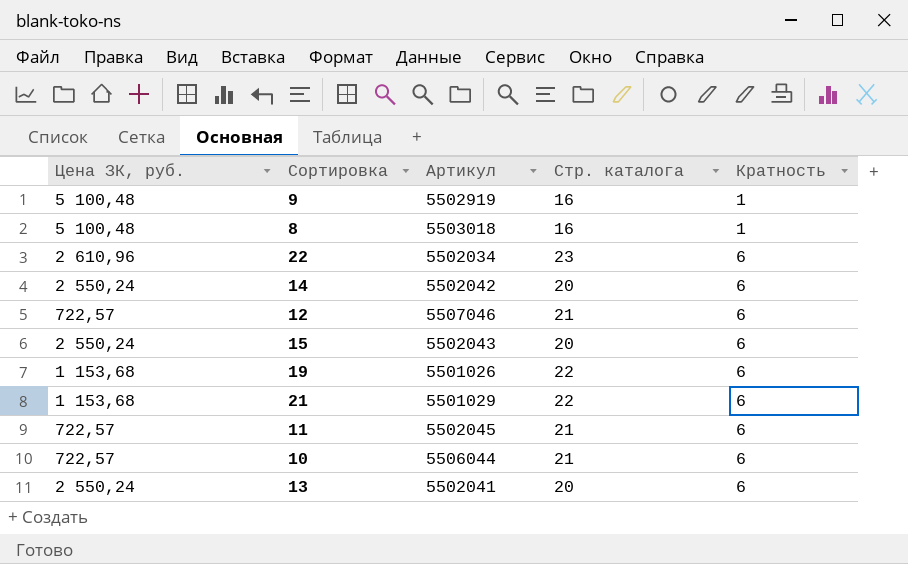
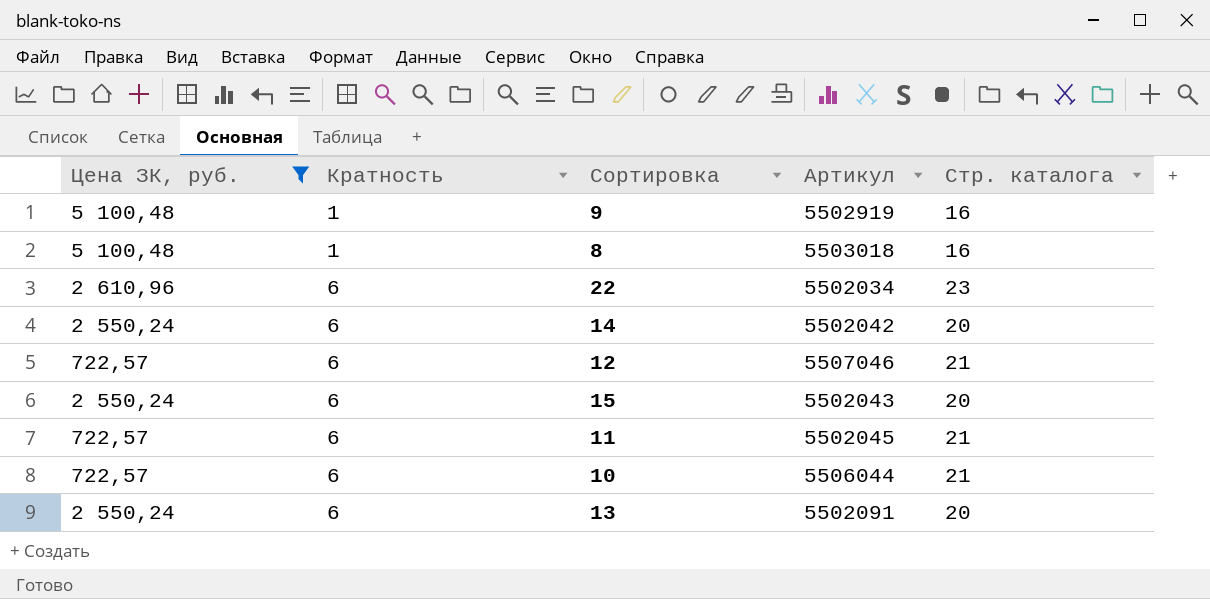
filter: none -> Цена ЗК, руб. != 1 153,68
column Кратность | position: 5 -> 2
13 | Артикул: 5502041 -> 5502091

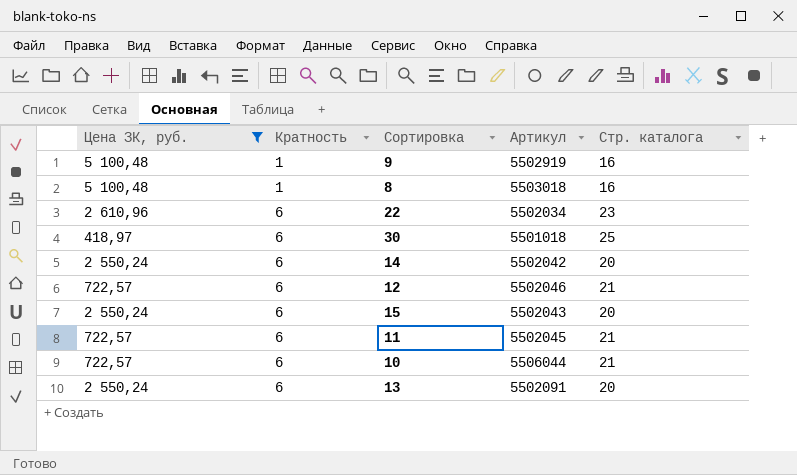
row 30: none -> 418,97 | 6 | 5501018 | 25
12 | Артикул: 5507046 -> 5502046

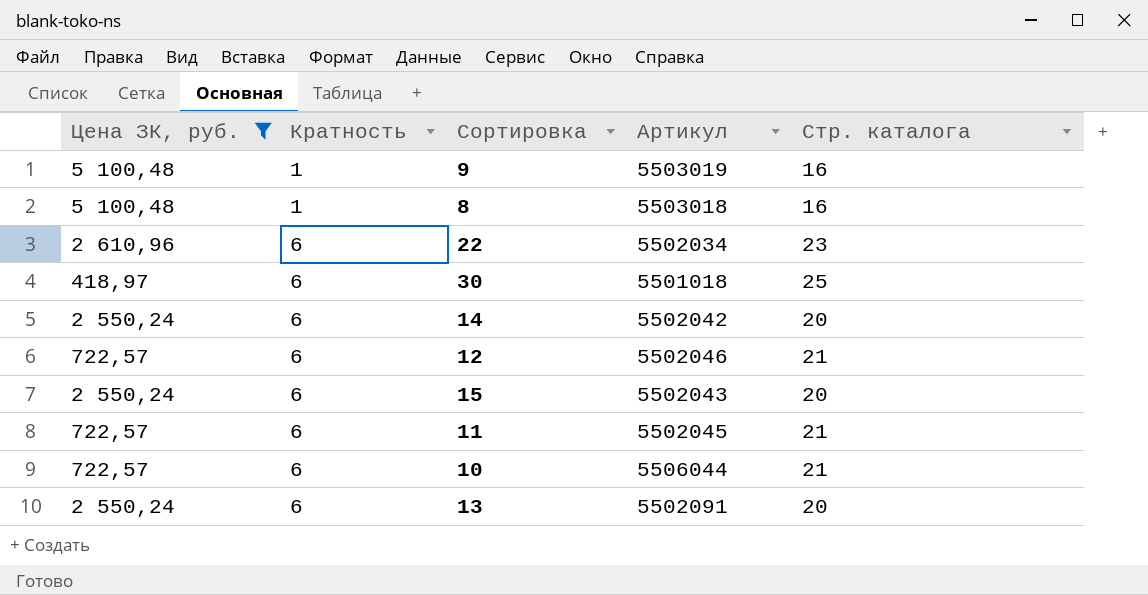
9 | Артикул: 5502919 -> 5503019

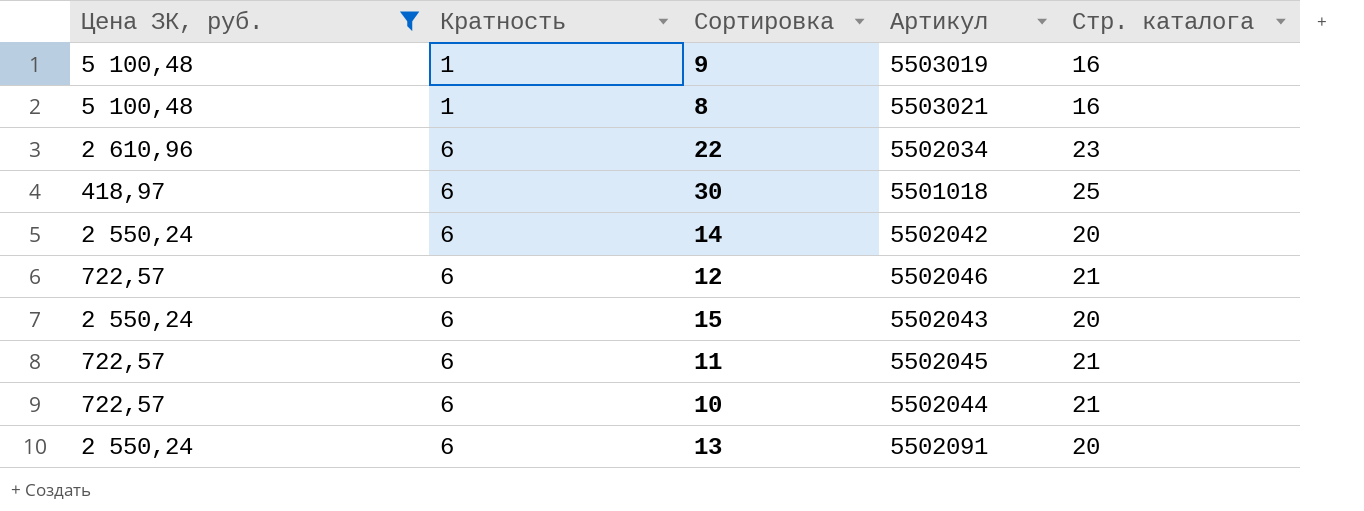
8 | Артикул: 5503018 -> 5503021
10 | Артикул: 5506044 -> 5502044

